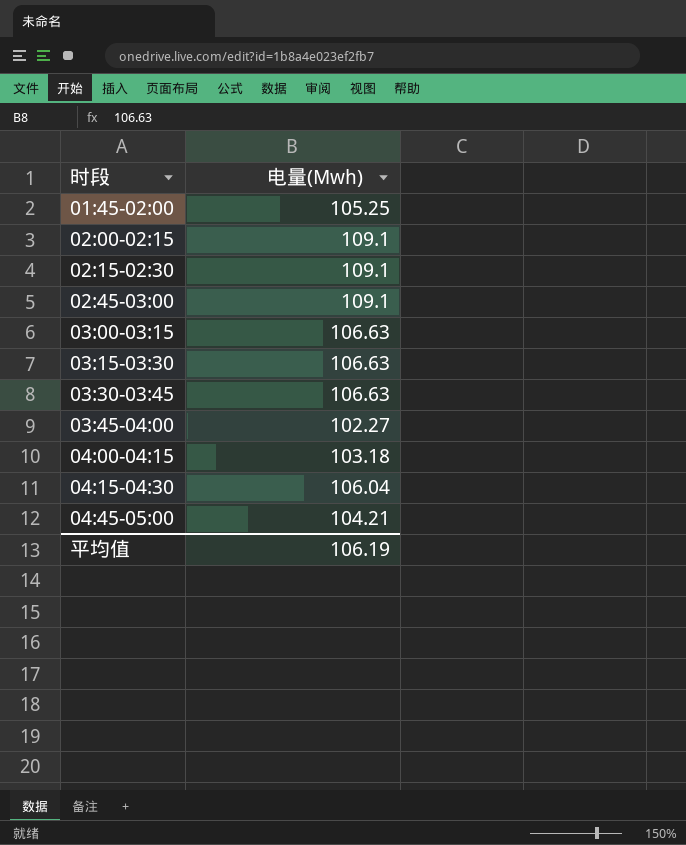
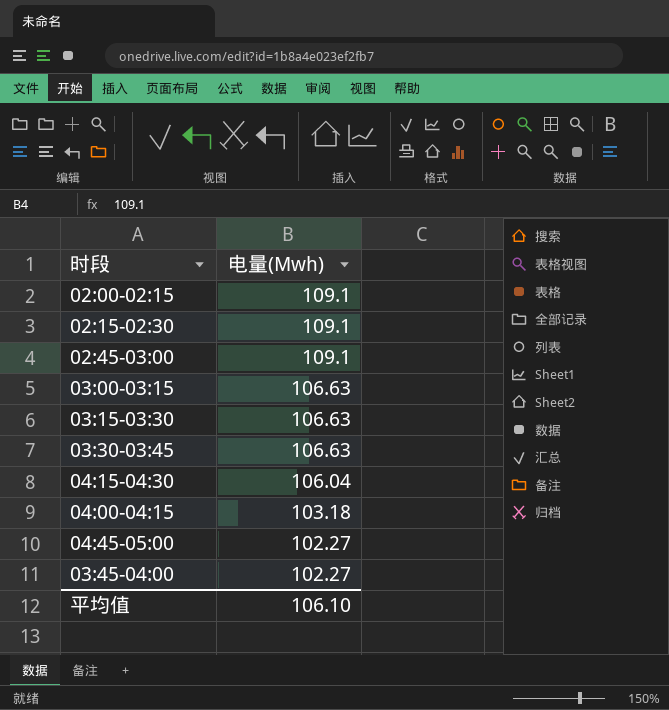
row order: 时段 ascending -> 电量(Mwh) descending
row 01:45-02:00: 105.25 -> none
04:45-05:00 | 电量(Mwh): 104.21 -> 102.27
平均值 | 电量(Mwh): 106.19 -> 106.10

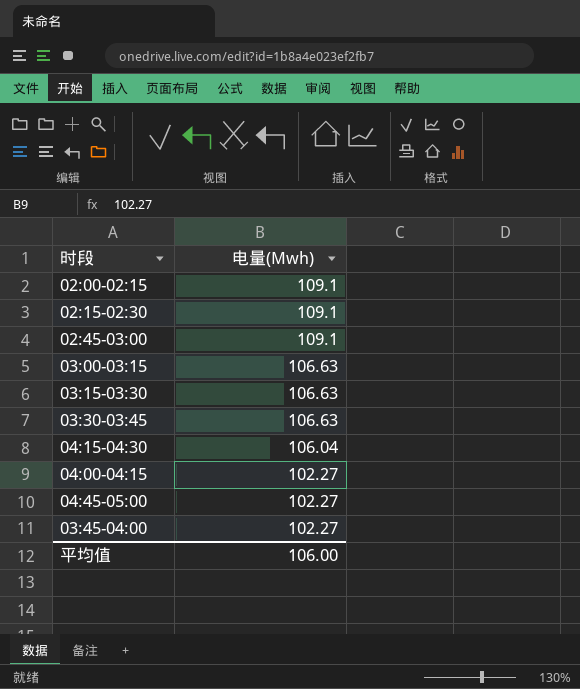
04:00-04:15 | 电量(Mwh): 103.18 -> 102.27
平均值 | 电量(Mwh): 106.10 -> 106.00

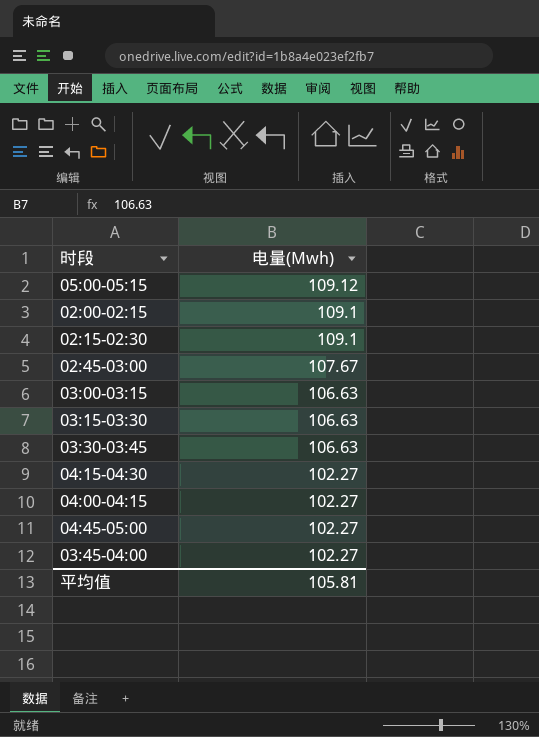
row 05:00-05:15: none -> 109.12
02:45-03:00 | 电量(Mwh): 109.1 -> 107.67
04:15-04:30 | 电量(Mwh): 106.04 -> 102.27
平均值 | 电量(Mwh): 106.00 -> 105.81

